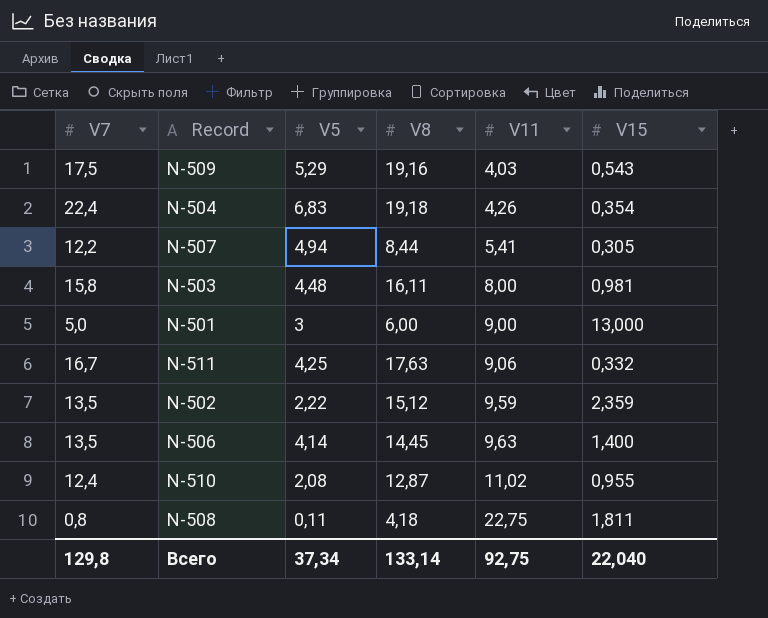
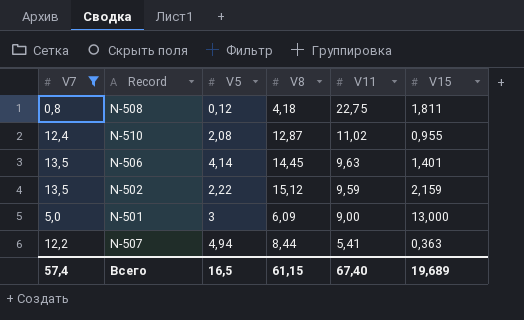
filter: none -> V7 <= 13,5
row order: V11 ascending -> V11 descending
N-508 | V5: 0,11 -> 0,12
N-506 | V15: 1,400 -> 1,401
N-502 | V15: 2,359 -> 2,159
N-501 | V8: 6,00 -> 6,09
N-507 | V15: 0,305 -> 0,363
Всего | V7: 129,8 -> 57,4
Всего | V5: 37,34 -> 16,5
Всего | V8: 133,14 -> 61,15
Всего | V11: 92,75 -> 67,40
Всего | V15: 22,040 -> 19,689

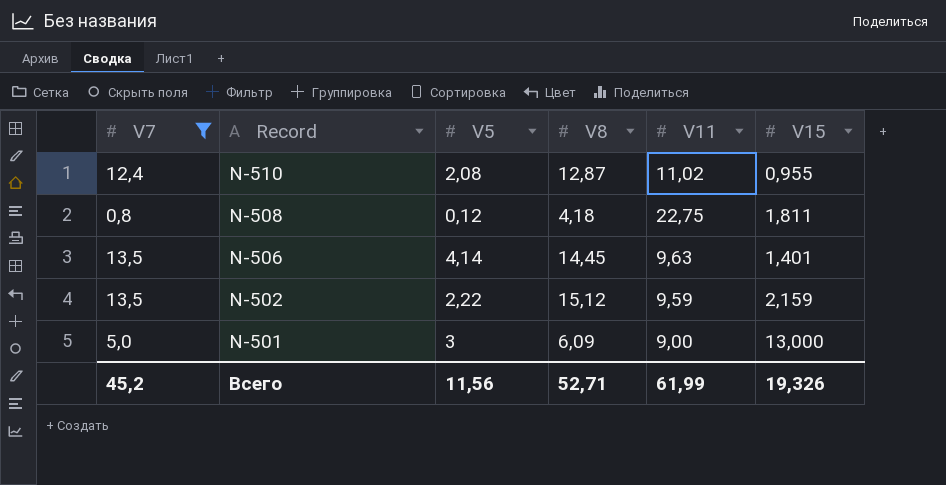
row order: V11 descending -> Record descending
row N-507: 12,2 | 4,94 | 8,44 | 5,41 | 0,363 -> none
Всего | V7: 57,4 -> 45,2
Всего | V5: 16,5 -> 11,56
Всего | V8: 61,15 -> 52,71
Всего | V11: 67,40 -> 61,99
Всего | V15: 19,689 -> 19,326

